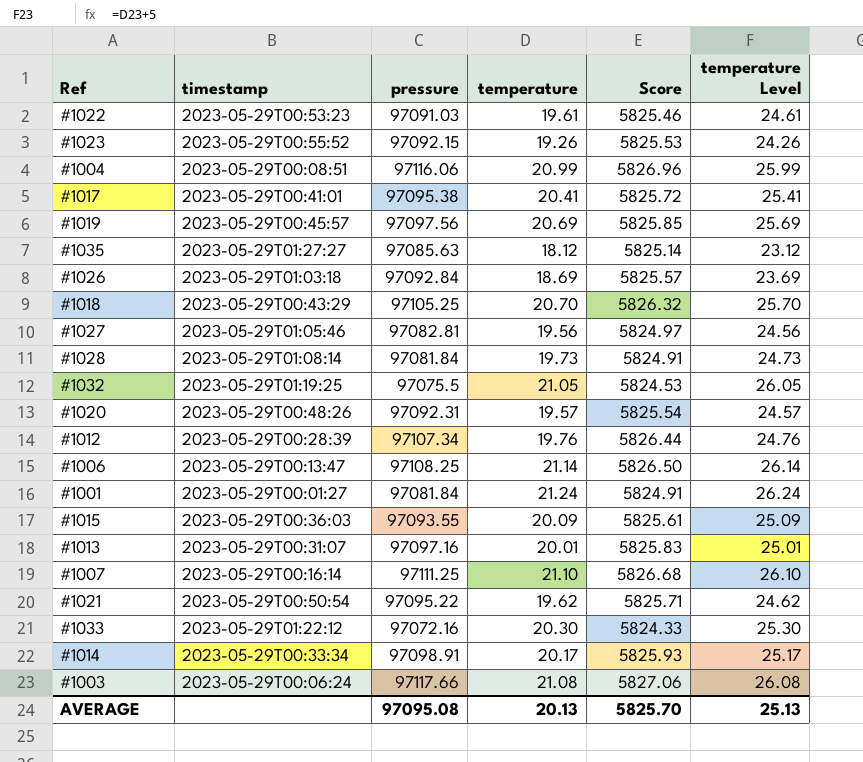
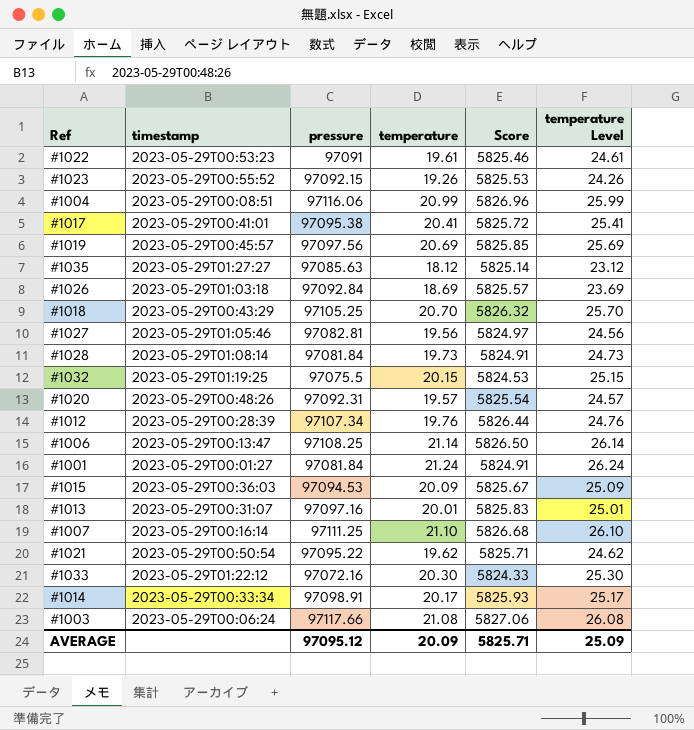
#1022 | pressure: 97091.03 -> 97091
#1032 | temperature: 21.05 -> 20.15
#1032 | temperature Level: 26.05 -> 25.15
#1015 | pressure: 97093.55 -> 97094.53
#1015 | Score: 5825.61 -> 5825.67
AVERAGE | pressure: 97095.08 -> 97095.12
AVERAGE | temperature: 20.13 -> 20.09
AVERAGE | Score: 5825.70 -> 5825.71
AVERAGE | temperature Level: 25.13 -> 25.09

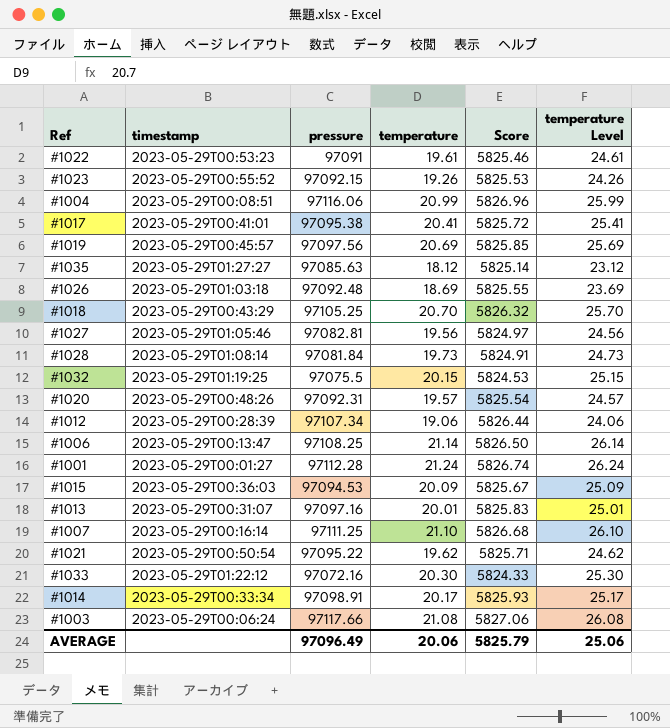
#1026 | pressure: 97092.84 -> 97092.48
#1026 | Score: 5825.57 -> 5825.55
#1012 | temperature: 19.76 -> 19.06
#1012 | temperature Level: 24.76 -> 24.06
#1001 | pressure: 97081.84 -> 97112.28
#1001 | Score: 5824.91 -> 5826.74
AVERAGE | pressure: 97095.12 -> 97096.49
AVERAGE | temperature: 20.09 -> 20.06
AVERAGE | Score: 5825.71 -> 5825.79
AVERAGE | temperature Level: 25.09 -> 25.06

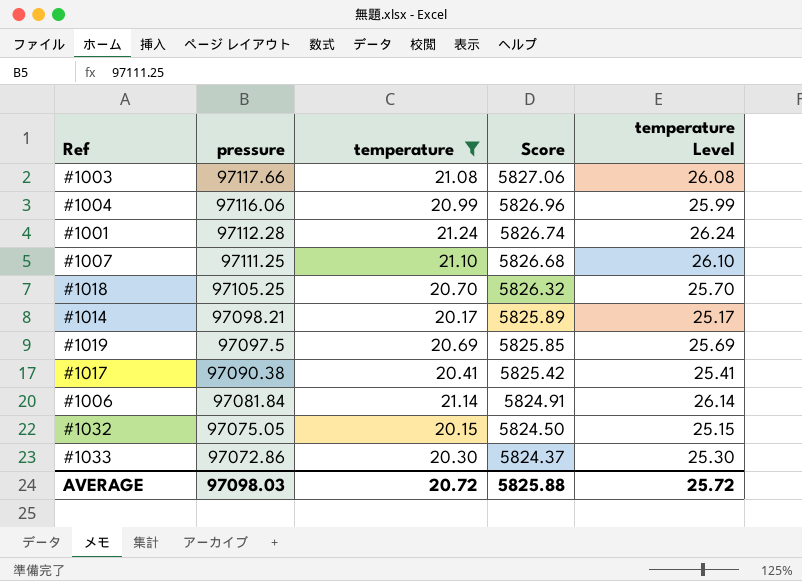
filter: none -> temperature >= 20.15
row order: none -> pressure descending
column timestamp | position: 2 -> none
#1014 | pressure: 97098.91 -> 97098.21
#1014 | Score: 5825.93 -> 5825.89
#1019 | pressure: 97097.56 -> 97097.5
#1017 | pressure: 97095.38 -> 97090.38
#1017 | Score: 5825.72 -> 5825.42
#1006 | pressure: 97108.25 -> 97081.84
#1006 | Score: 5826.50 -> 5824.91
#1032 | pressure: 97075.5 -> 97075.05
#1032 | Score: 5824.53 -> 5824.50
#1033 | pressure: 97072.16 -> 97072.86
#1033 | Score: 5824.33 -> 5824.37
AVERAGE | pressure: 97096.49 -> 97098.03
AVERAGE | temperature: 20.06 -> 20.72
AVERAGE | Score: 5825.79 -> 5825.88
AVERAGE | temperature Level: 25.06 -> 25.72

